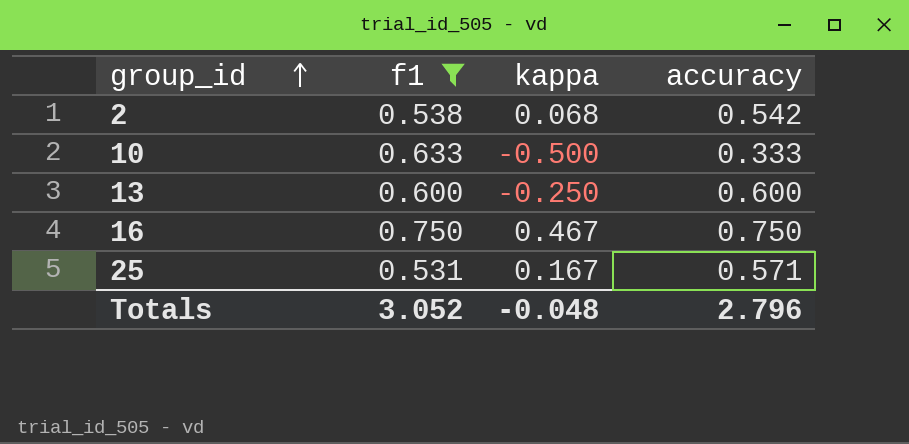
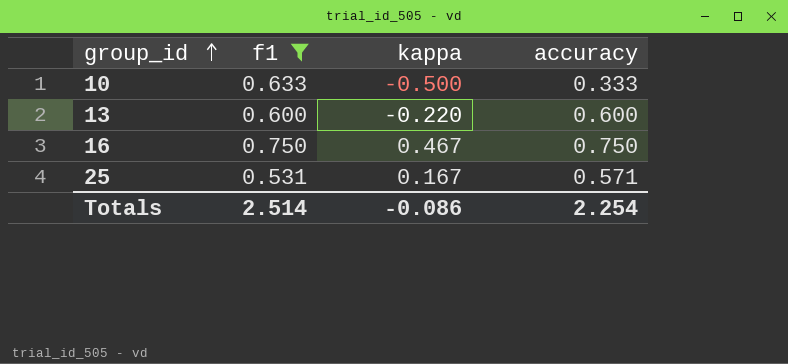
row 2: 0.538 | 0.068 | 0.542 -> none
13 | kappa: -0.250 -> -0.220
Totals | f1: 3.052 -> 2.514
Totals | kappa: -0.048 -> -0.086
Totals | accuracy: 2.796 -> 2.254

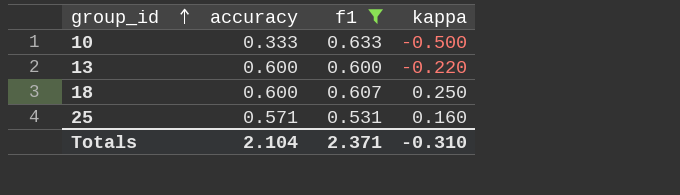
column accuracy | position: 4 -> 2
row 16: 0.750 | 0.467 | 0.750 -> none
row 18: none -> 0.600 | 0.607 | 0.250
25 | kappa: 0.167 -> 0.160
Totals | accuracy: 2.254 -> 2.104
Totals | f1: 2.514 -> 2.371
Totals | kappa: -0.086 -> -0.310

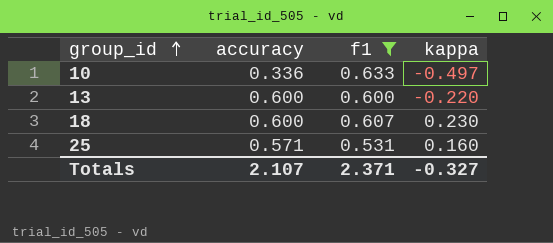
10 | accuracy: 0.333 -> 0.336
10 | kappa: -0.500 -> -0.497
18 | kappa: 0.250 -> 0.230
Totals | accuracy: 2.104 -> 2.107
Totals | kappa: -0.310 -> -0.327

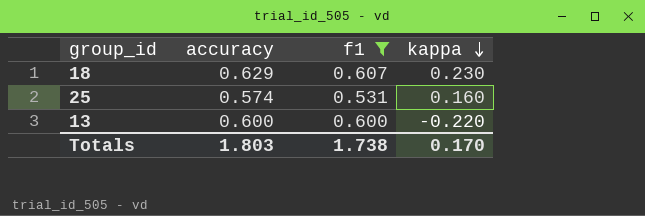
row order: group_id ascending -> kappa descending
row 10: 0.336 | 0.633 | -0.497 -> none
18 | accuracy: 0.600 -> 0.629
25 | accuracy: 0.571 -> 0.574
Totals | accuracy: 2.107 -> 1.803
Totals | f1: 2.371 -> 1.738
Totals | kappa: -0.327 -> 0.170

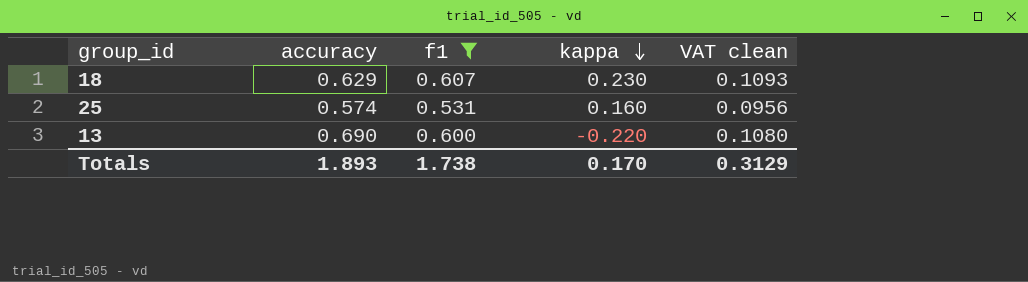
column VAT clean | formula: none -> [f1] * 0.18
13 | accuracy: 0.600 -> 0.690
Totals | accuracy: 1.803 -> 1.893

